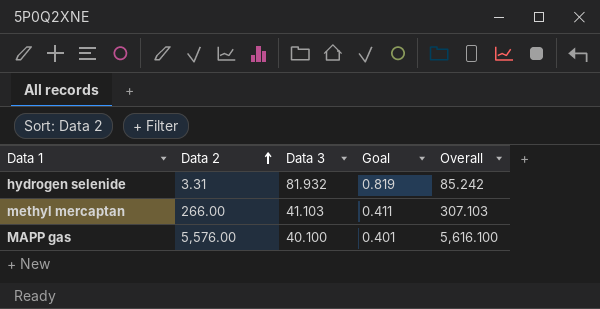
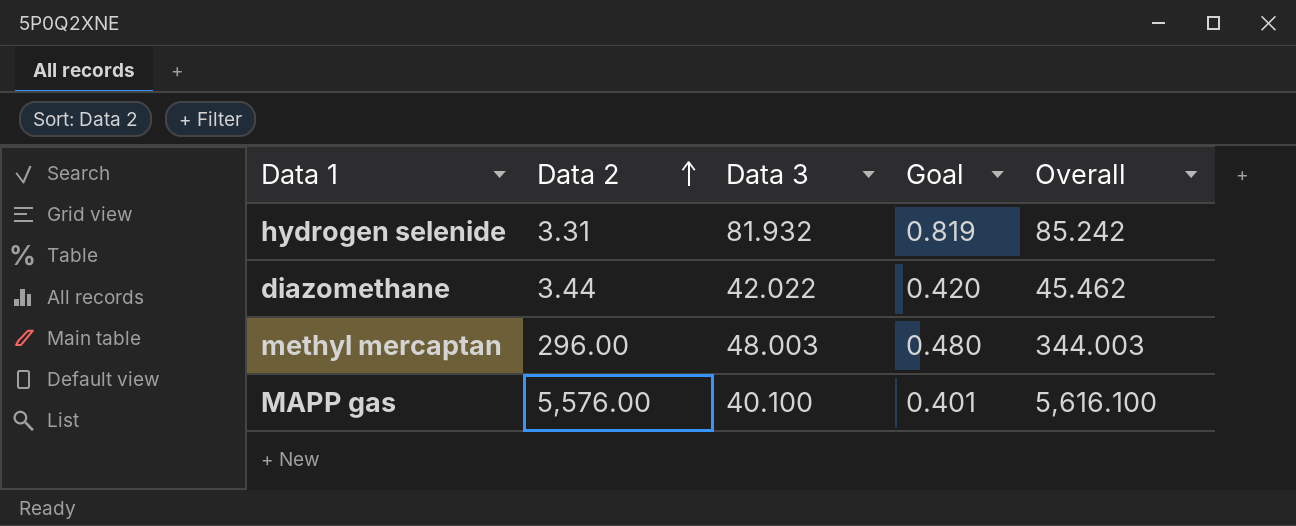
row diazomethane: none -> 3.44 | 42.022 | 0.420 | 45.462
methyl mercaptan | Data 2: 266.00 -> 296.00
methyl mercaptan | Data 3: 41.103 -> 48.003
methyl mercaptan | Goal: 0.411 -> 0.480
methyl mercaptan | Overall: 307.103 -> 344.003

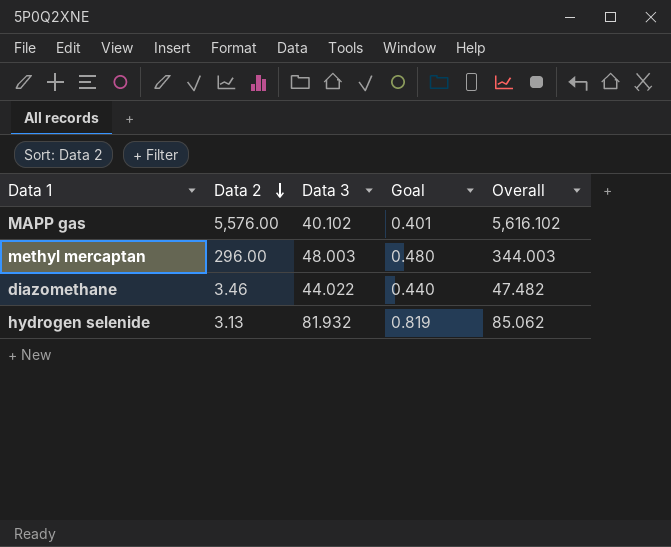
row order: Data 2 ascending -> Data 2 descending
MAPP gas | Data 3: 40.100 -> 40.102
MAPP gas | Overall: 5,616.100 -> 5,616.102
diazomethane | Data 2: 3.44 -> 3.46
diazomethane | Data 3: 42.022 -> 44.022
diazomethane | Goal: 0.420 -> 0.440
diazomethane | Overall: 45.462 -> 47.482
hydrogen selenide | Data 2: 3.31 -> 3.13
hydrogen selenide | Overall: 85.242 -> 85.062

